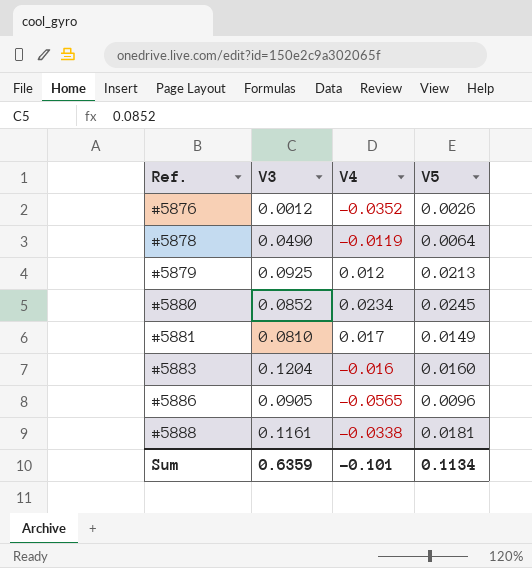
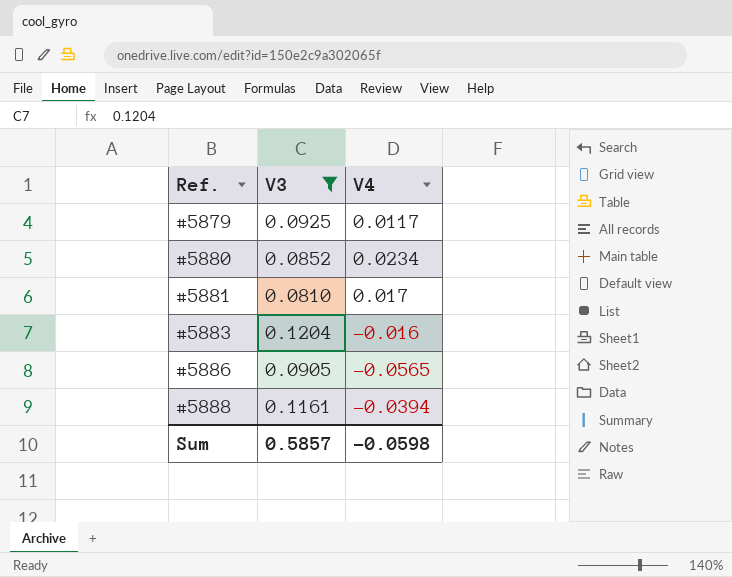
filter: none -> V3 >= 0.0810
column V5 | position: 4 -> none
#5879 | V4: 0.012 -> 0.0117
#5888 | V4: -0.0338 -> -0.0394
Sum | V3: 0.6359 -> 0.5857
Sum | V4: -0.101 -> -0.0598

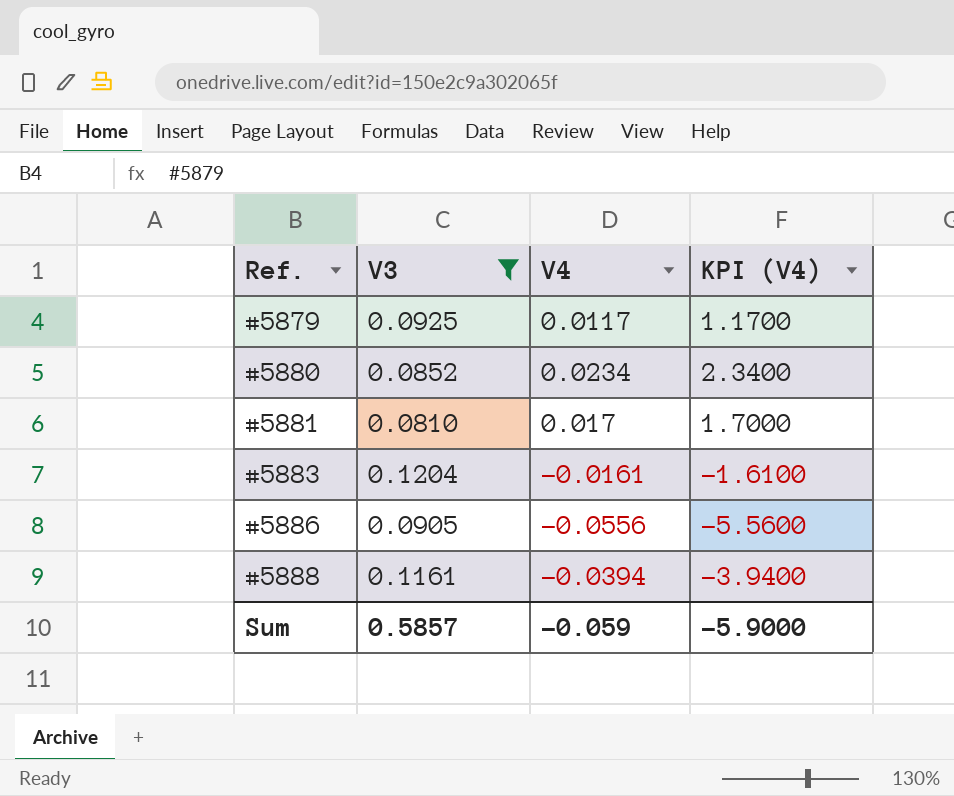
column KPI (V4) | formula: none -> [V4] * 100
#5883 | V4: -0.016 -> -0.0161
#5886 | V4: -0.0565 -> -0.0556
Sum | V4: -0.0598 -> -0.059

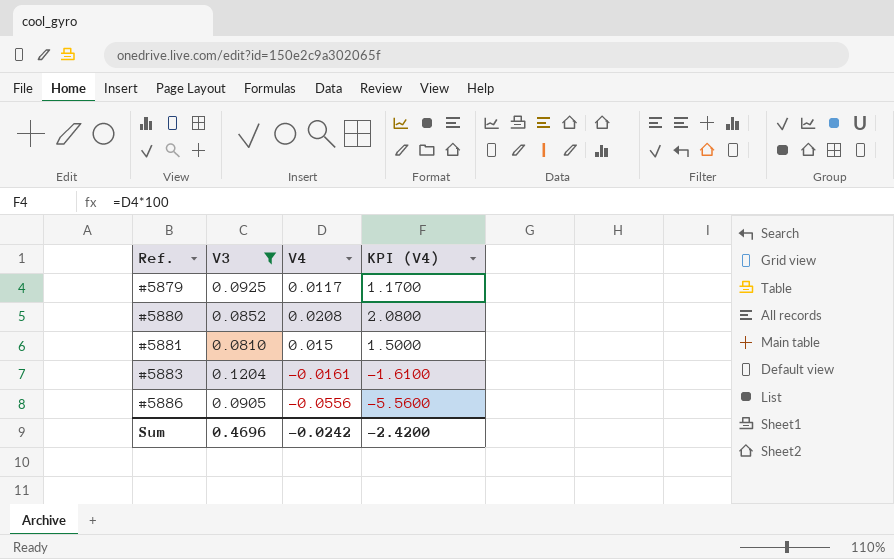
row #5888: 0.1161 | -0.0394 | -3.9400 -> none
#5880 | V4: 0.0234 -> 0.0208
#5880 | KPI (V4): 2.3400 -> 2.0800
#5881 | V4: 0.017 -> 0.015
#5881 | KPI (V4): 1.7000 -> 1.5000
Sum | V3: 0.5857 -> 0.4696
Sum | V4: -0.059 -> -0.0242
Sum | KPI (V4): -5.9000 -> -2.4200

